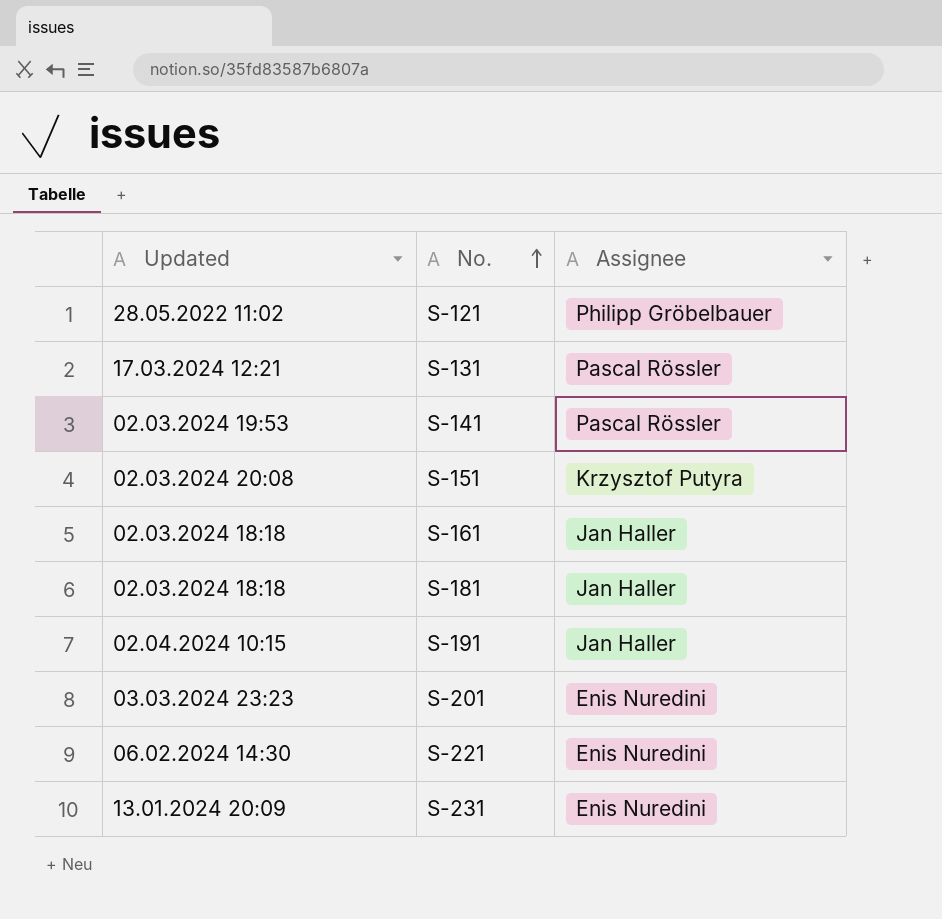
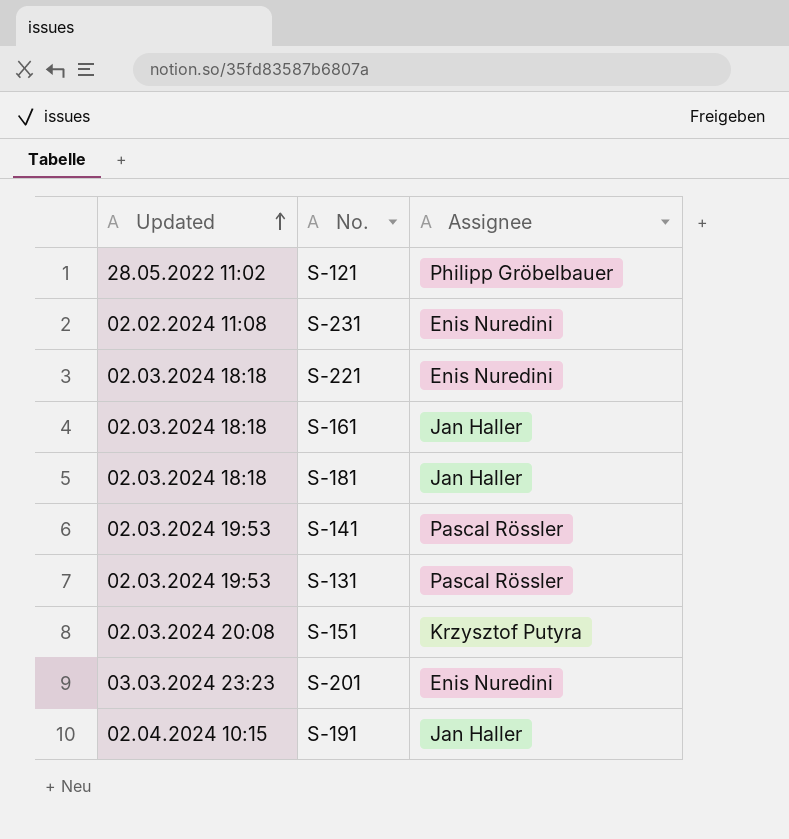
row order: No. ascending -> Updated ascending
S-231 | Updated: 13.01.2024 20:09 -> 02.02.2024 11:08
S-221 | Updated: 06.02.2024 14:30 -> 02.03.2024 18:18
S-131 | Updated: 17.03.2024 12:21 -> 02.03.2024 19:53

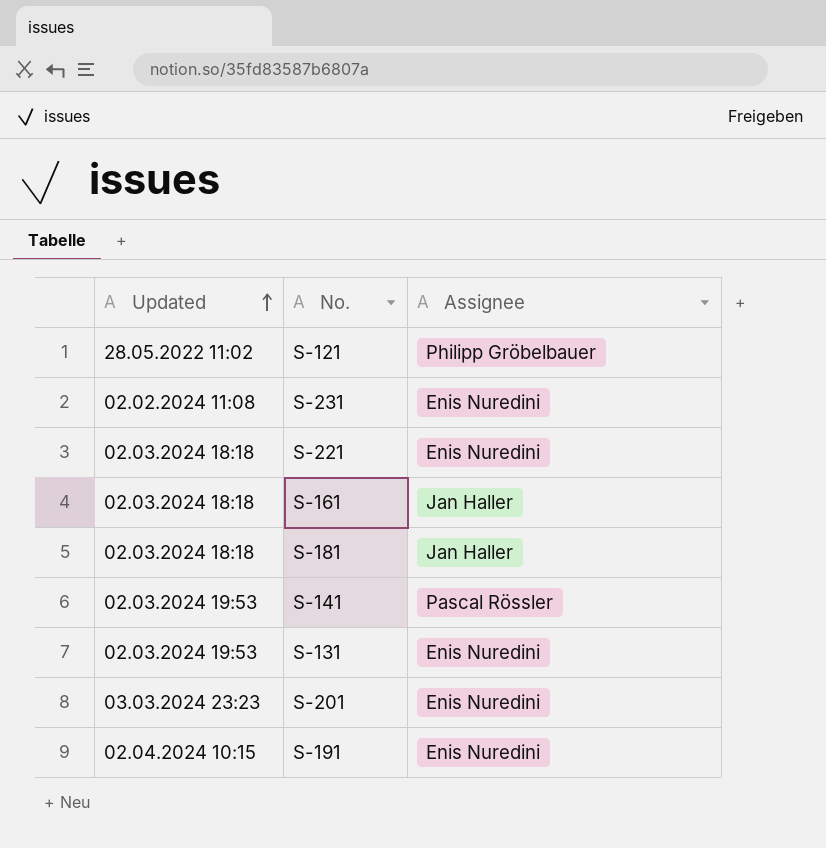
row S-151: 02.03.2024 20:08 | Krzysztof Putyra -> none
S-131 | Assignee: Pascal Rössler -> Enis Nuredini
S-191 | Assignee: Jan Haller -> Enis Nuredini

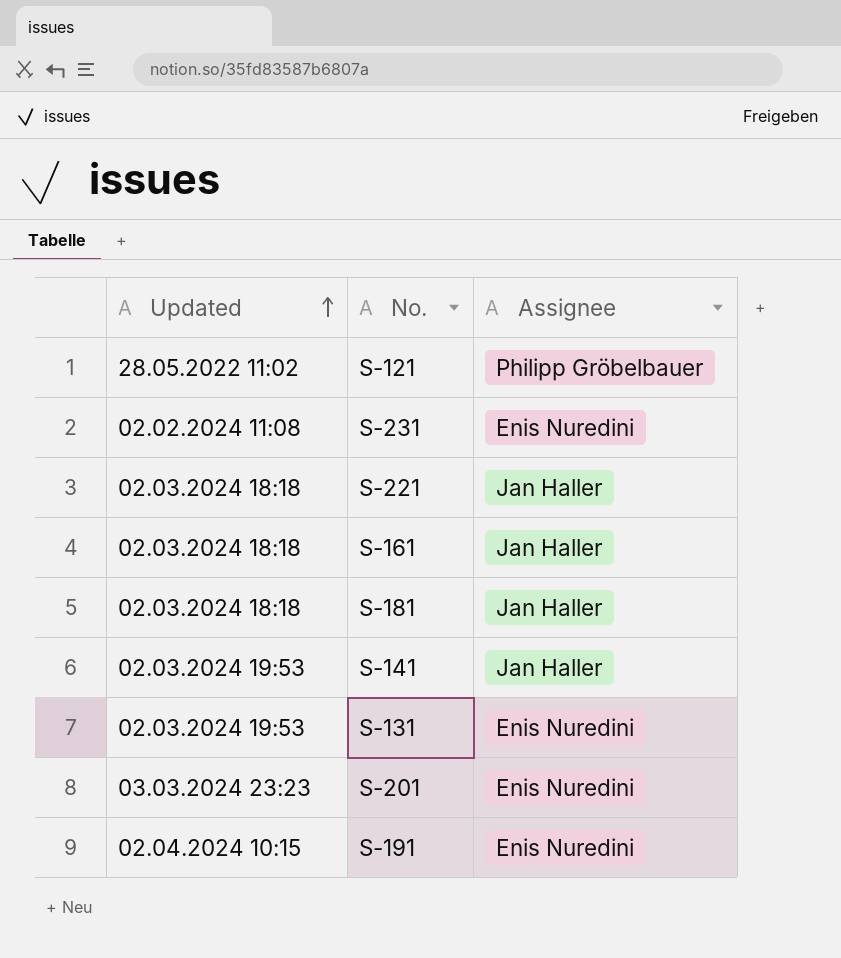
S-221 | Assignee: Enis Nuredini -> Jan Haller
S-141 | Assignee: Pascal Rössler -> Jan Haller

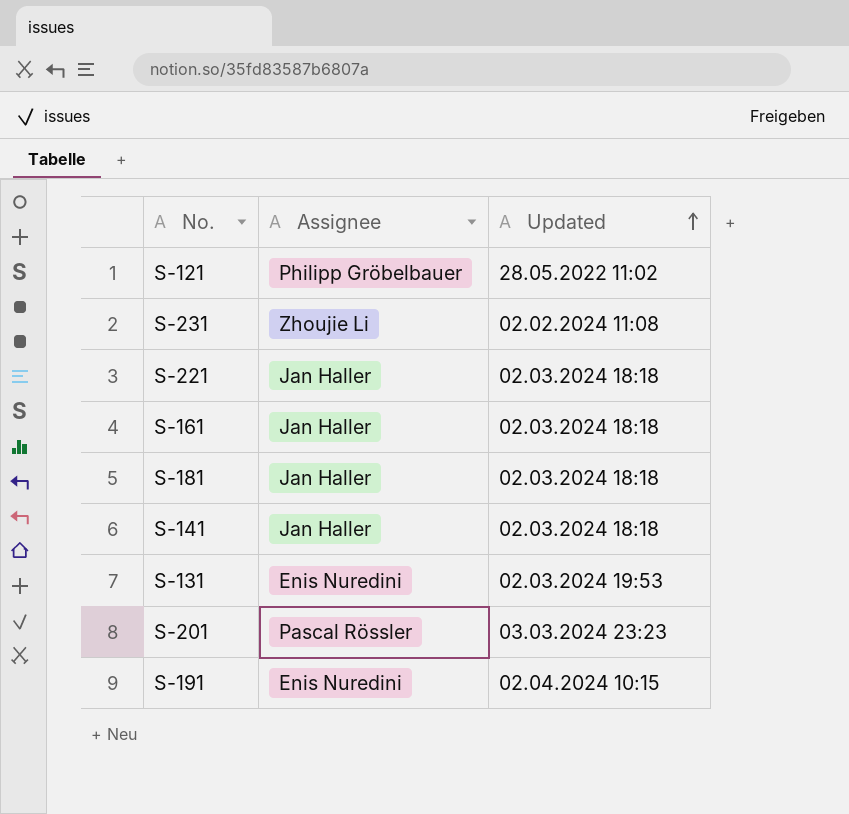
column Updated | position: 1 -> 3
S-231 | Assignee: Enis Nuredini -> Zhoujie Li
S-141 | Updated: 02.03.2024 19:53 -> 02.03.2024 18:18
S-201 | Assignee: Enis Nuredini -> Pascal Rössler

